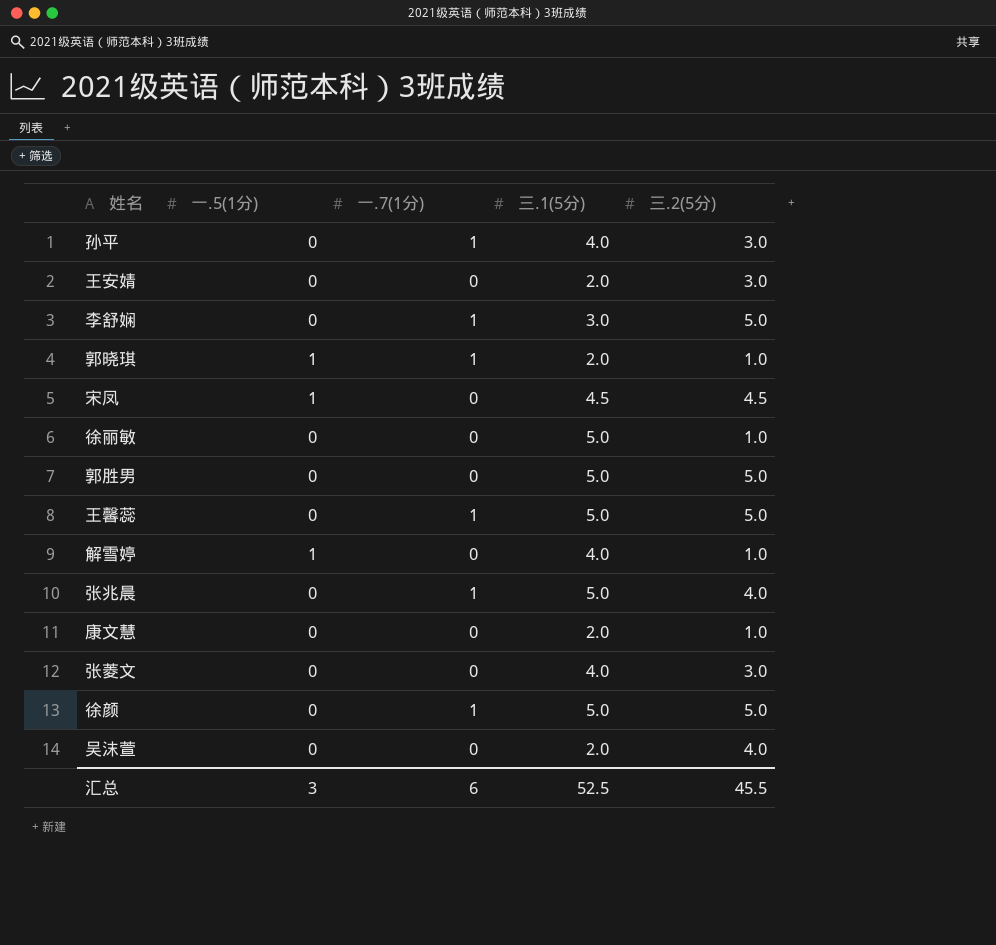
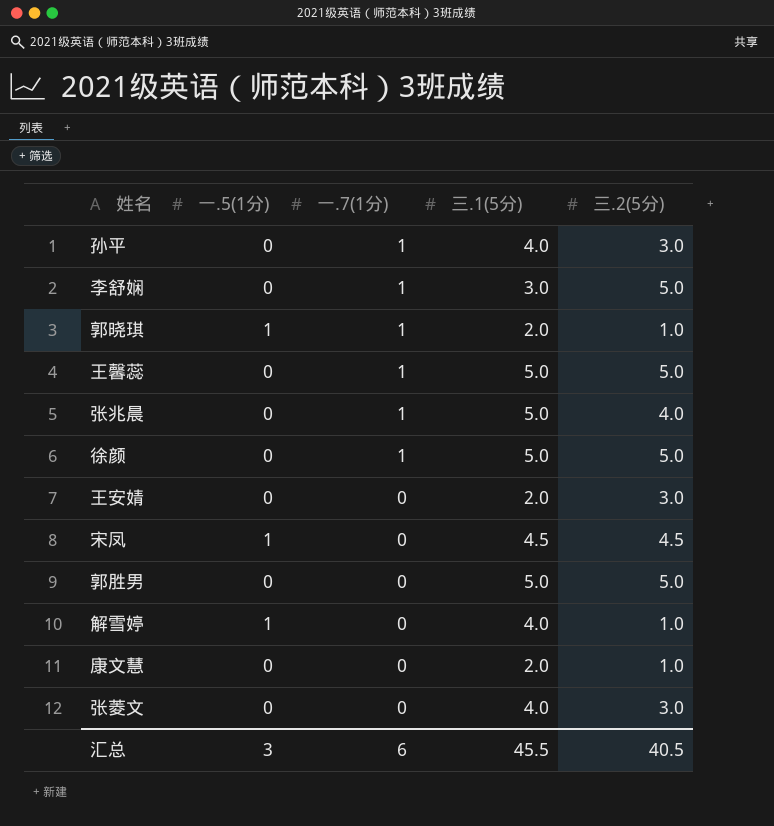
row order: none -> 一.7(1分) descending
row 徐丽敏: 0 | 0 | 5.0 | 1.0 -> none
row 吴沫萱: 0 | 0 | 2.0 | 4.0 -> none
汇总 | 三.1(5分): 52.5 -> 45.5
汇总 | 三.2(5分): 45.5 -> 40.5

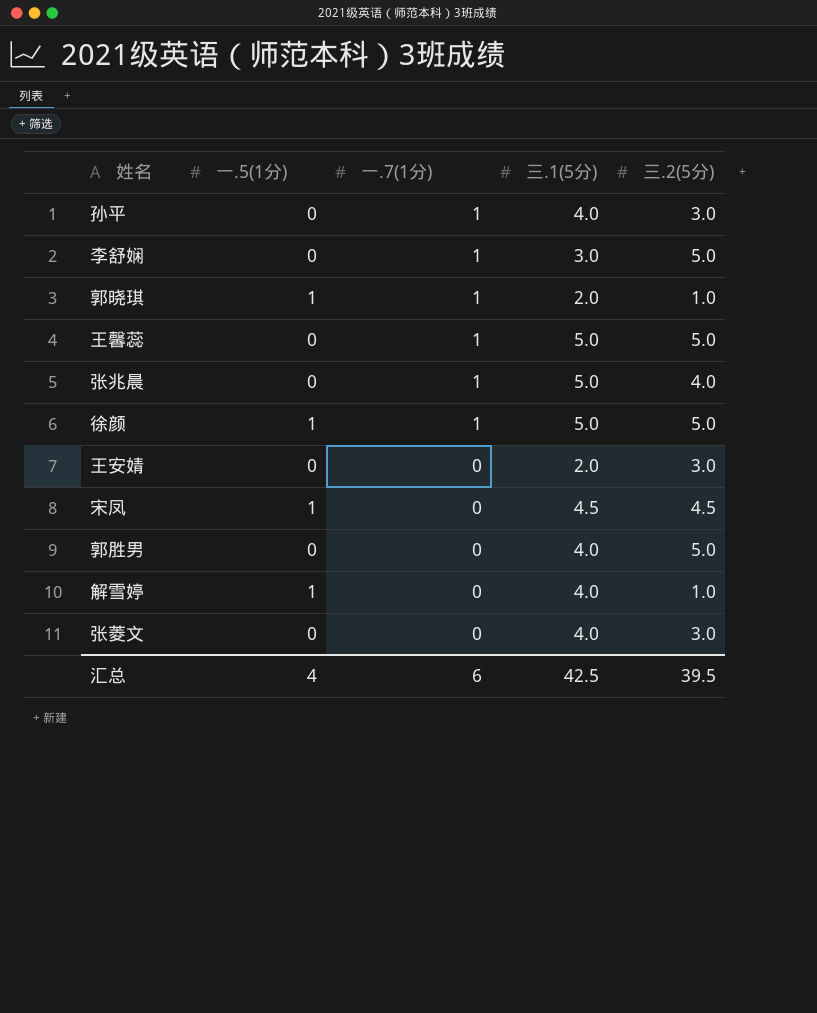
row 康文慧: 0 | 0 | 2.0 | 1.0 -> none
徐颜 | 一.5(1分): 0 -> 1
郭胜男 | 三.1(5分): 5.0 -> 4.0
汇总 | 一.5(1分): 3 -> 4
汇总 | 三.1(5分): 45.5 -> 42.5
汇总 | 三.2(5分): 40.5 -> 39.5

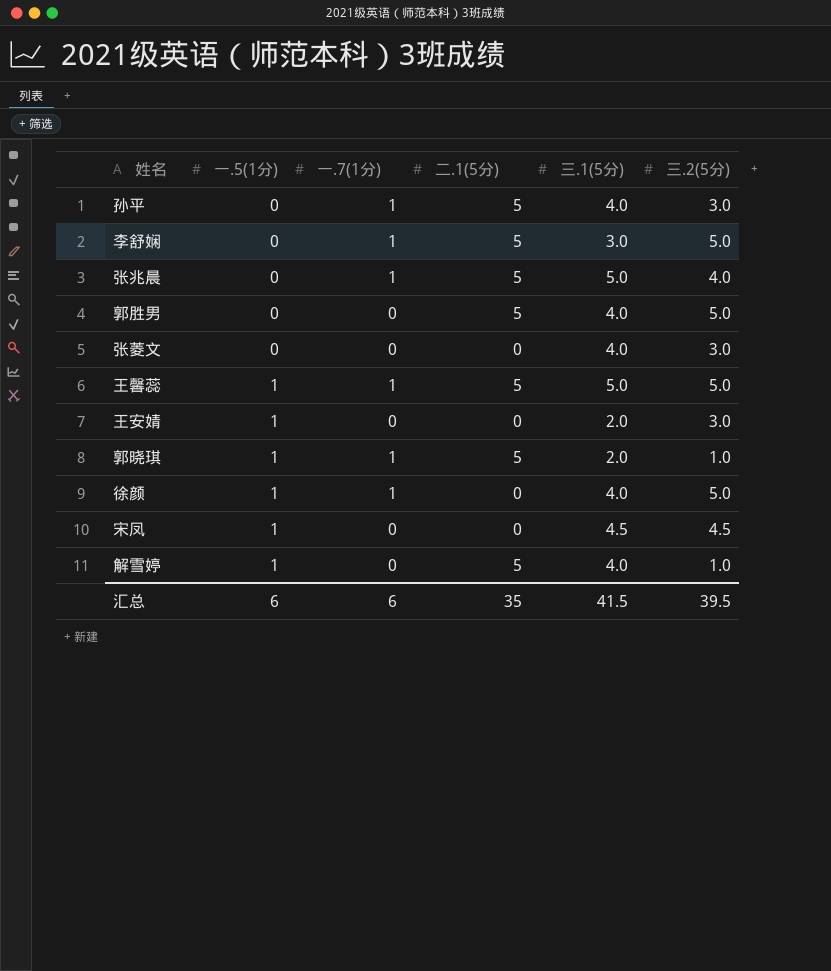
row order: 一.7(1分) descending -> 一.5(1分) ascending
column 二.1(5分) | position: none -> 4
王馨蕊 | 一.5(1分): 0 -> 1
王安婧 | 一.5(1分): 0 -> 1
徐颜 | 三.1(5分): 5.0 -> 4.0
汇总 | 一.5(1分): 4 -> 6
汇总 | 三.1(5分): 42.5 -> 41.5

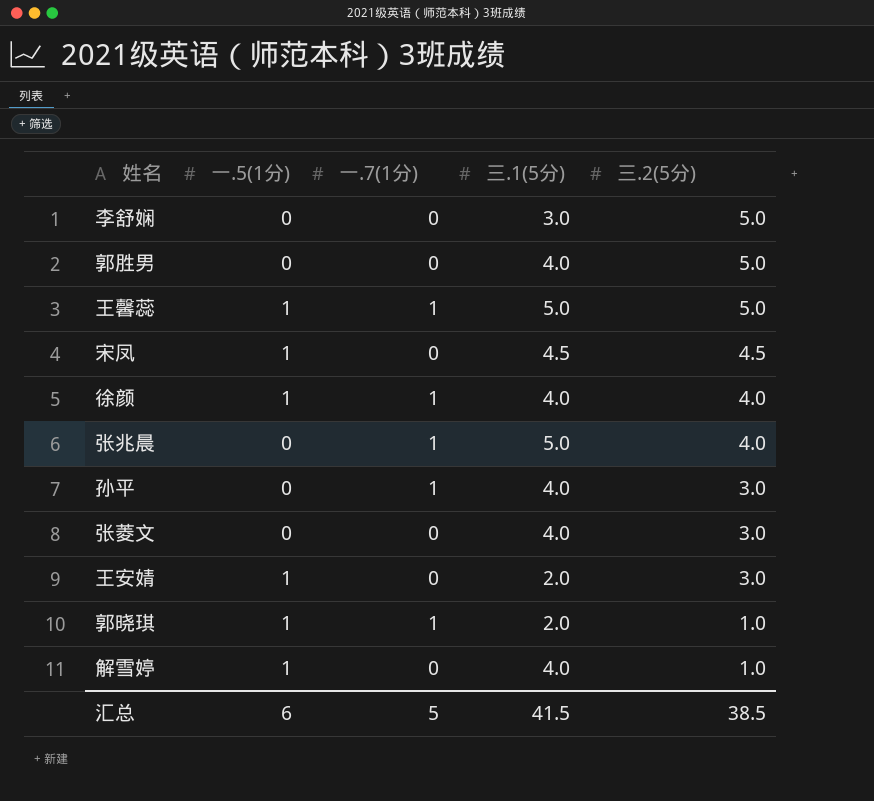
row order: 一.5(1分) ascending -> 三.2(5分) descending
column 二.1(5分) | position: 4 -> none
李舒娴 | 一.7(1分): 1 -> 0
徐颜 | 三.2(5分): 5.0 -> 4.0
汇总 | 一.7(1分): 6 -> 5
汇总 | 三.2(5分): 39.5 -> 38.5

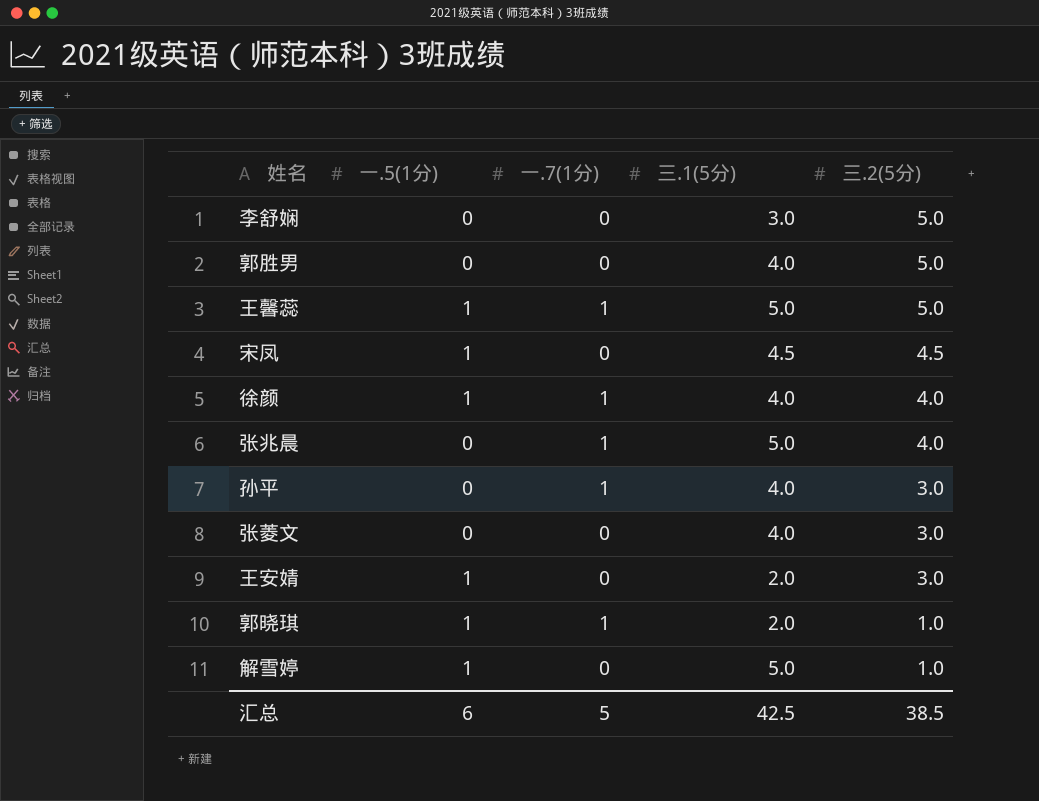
解雪婷 | 三.1(5分): 4.0 -> 5.0
汇总 | 三.1(5分): 41.5 -> 42.5

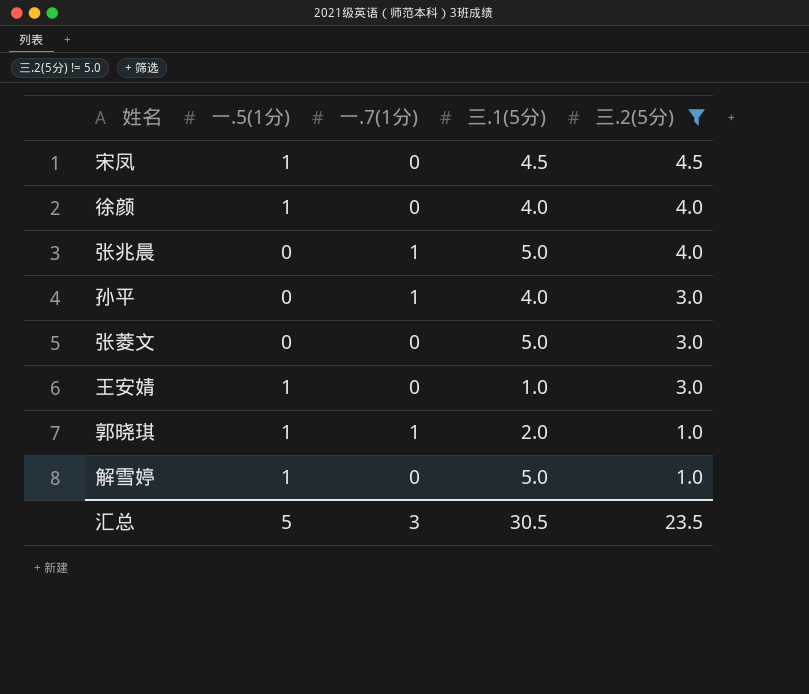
filter: none -> 三.2(5分) != 5.0
徐颜 | 一.7(1分): 1 -> 0
张菱文 | 三.1(5分): 4.0 -> 5.0
王安婧 | 三.1(5分): 2.0 -> 1.0
汇总 | 一.5(1分): 6 -> 5
汇总 | 一.7(1分): 5 -> 3
汇总 | 三.1(5分): 42.5 -> 30.5
汇总 | 三.2(5分): 38.5 -> 23.5

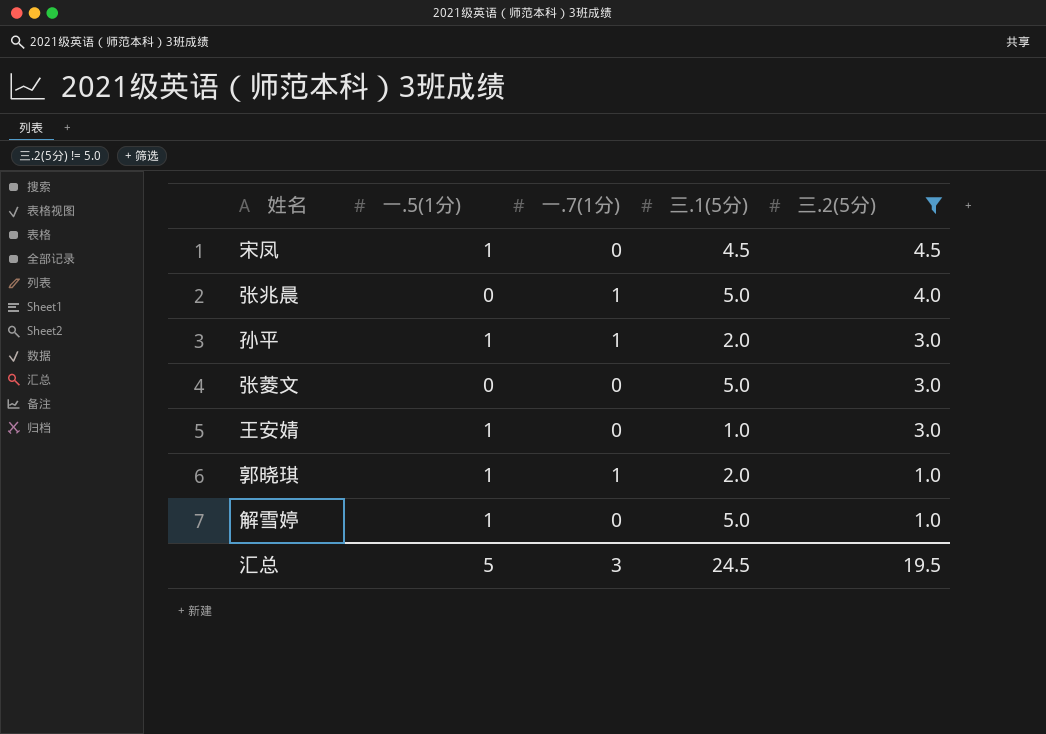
row 徐颜: 1 | 0 | 4.0 | 4.0 -> none
孙平 | 一.5(1分): 0 -> 1
孙平 | 三.1(5分): 4.0 -> 2.0
汇总 | 三.1(5分): 30.5 -> 24.5
汇总 | 三.2(5分): 23.5 -> 19.5

